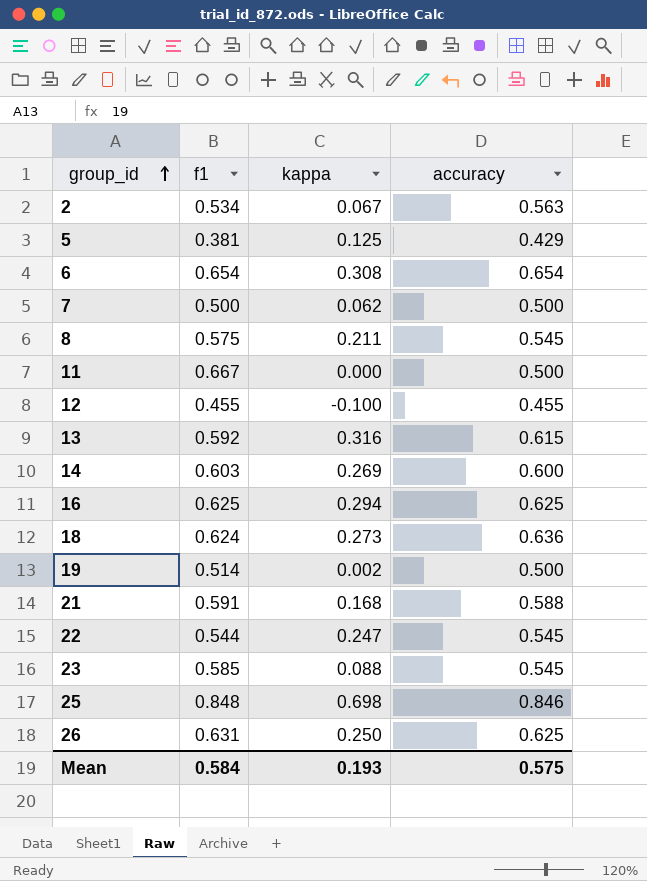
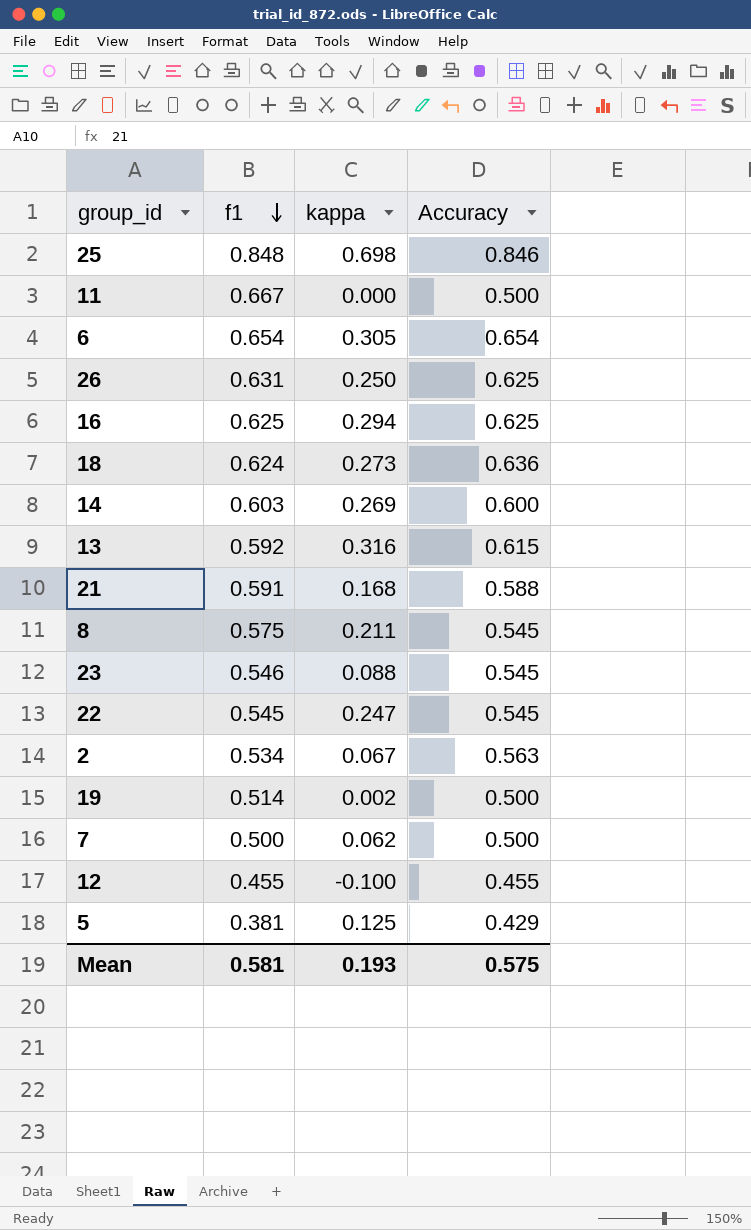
row order: group_id ascending -> f1 descending
column name: accuracy -> Accuracy
6 | kappa: 0.308 -> 0.305
23 | f1: 0.585 -> 0.546
22 | f1: 0.544 -> 0.545
Mean | f1: 0.584 -> 0.581

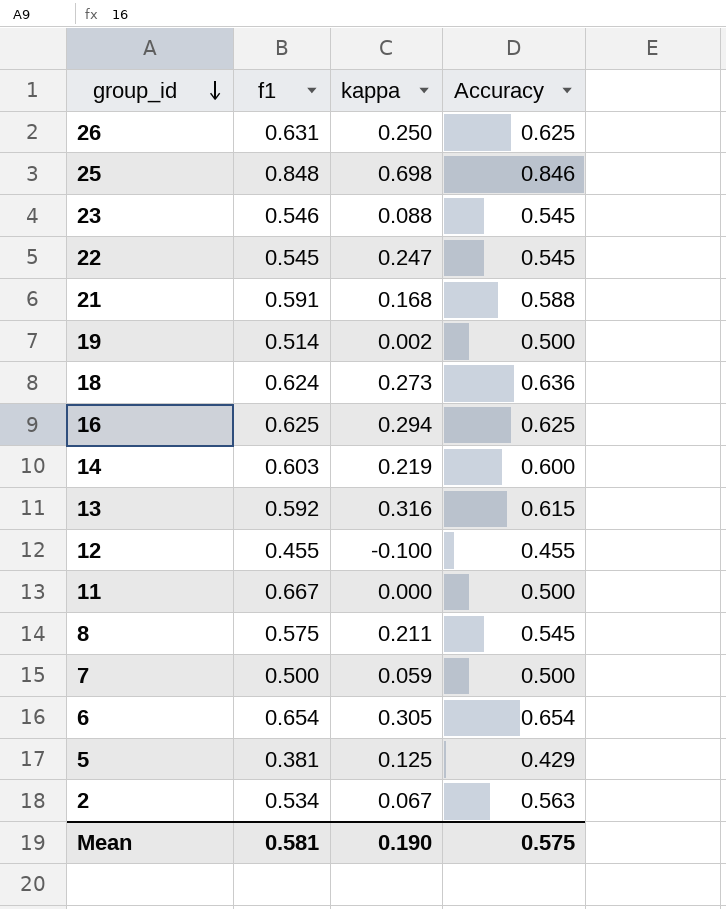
row order: f1 descending -> group_id descending
14 | kappa: 0.269 -> 0.219
7 | kappa: 0.062 -> 0.059
Mean | kappa: 0.193 -> 0.190

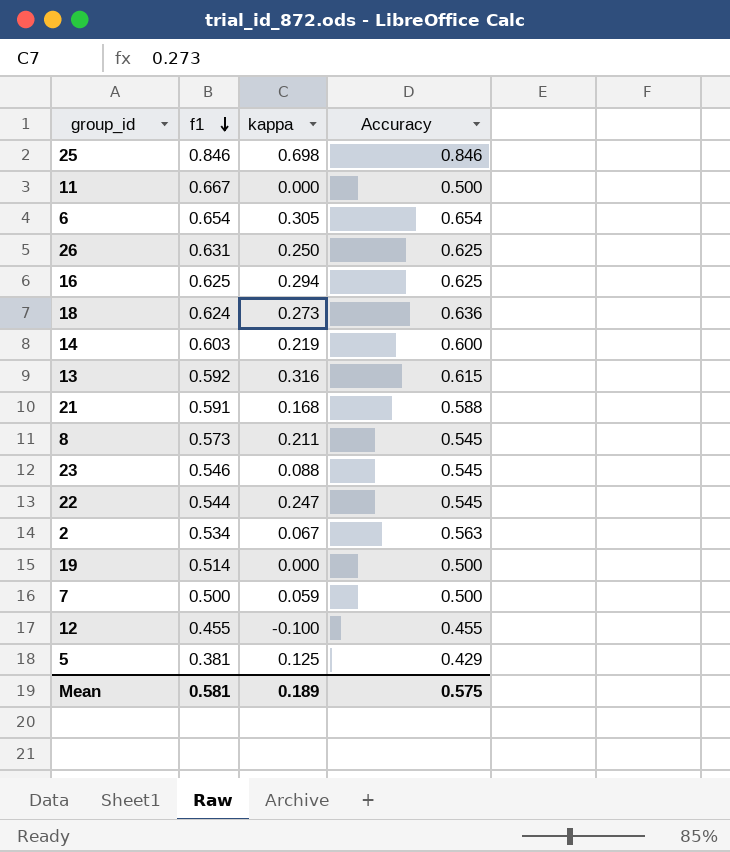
row order: group_id descending -> f1 descending
25 | f1: 0.848 -> 0.846
8 | f1: 0.575 -> 0.573
22 | f1: 0.545 -> 0.544
19 | kappa: 0.002 -> 0.000
Mean | kappa: 0.190 -> 0.189

